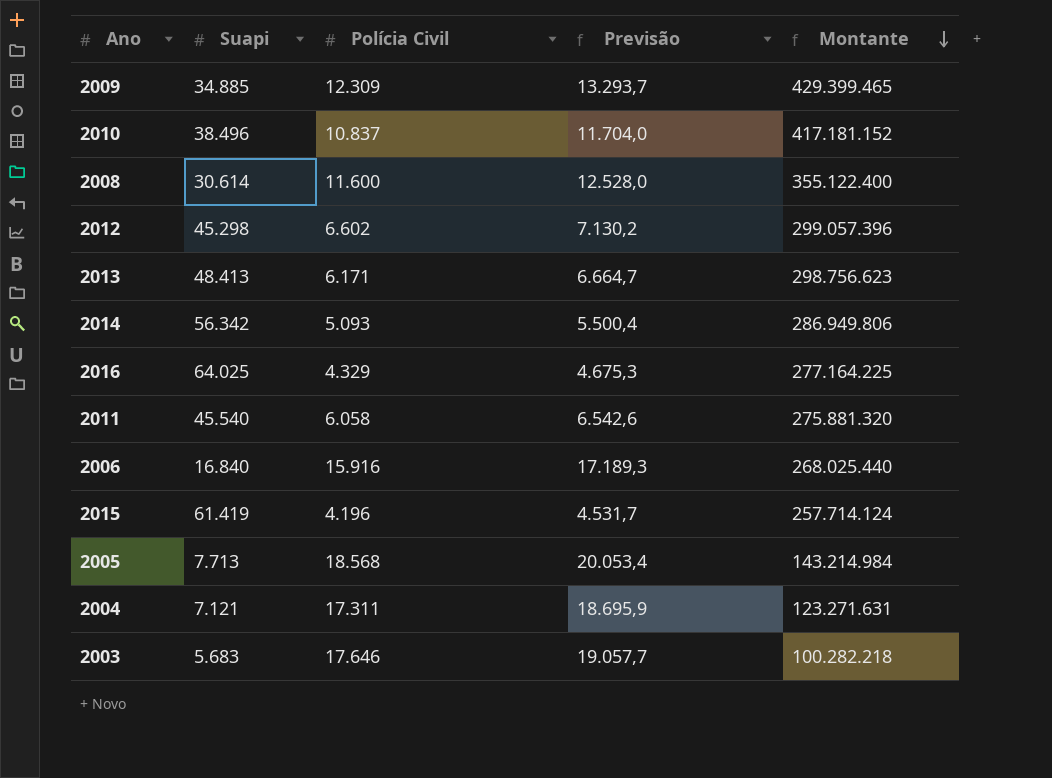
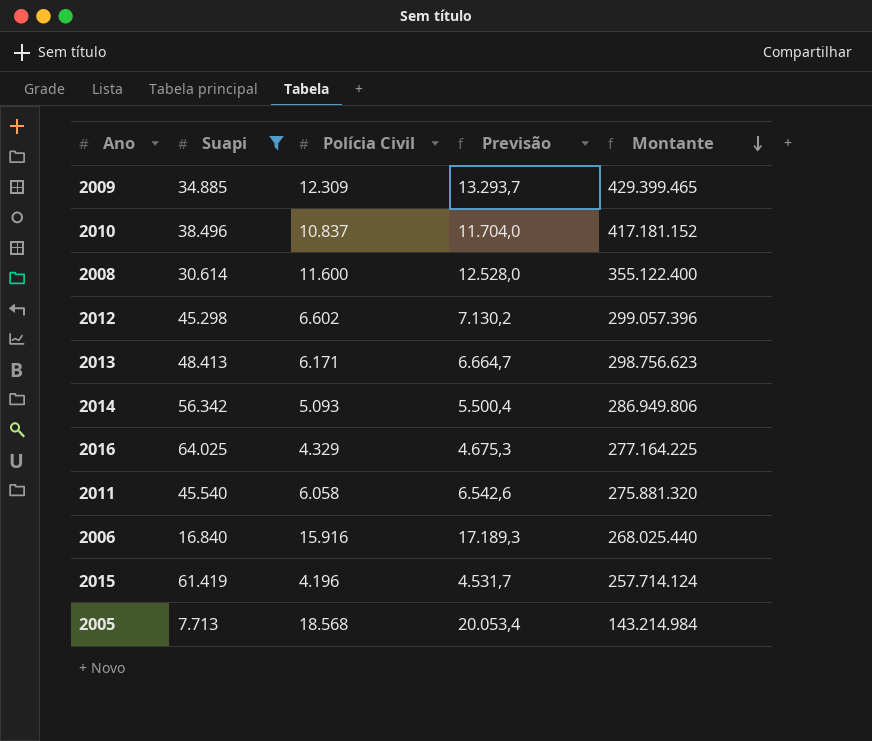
filter: none -> Suapi >= 7.713

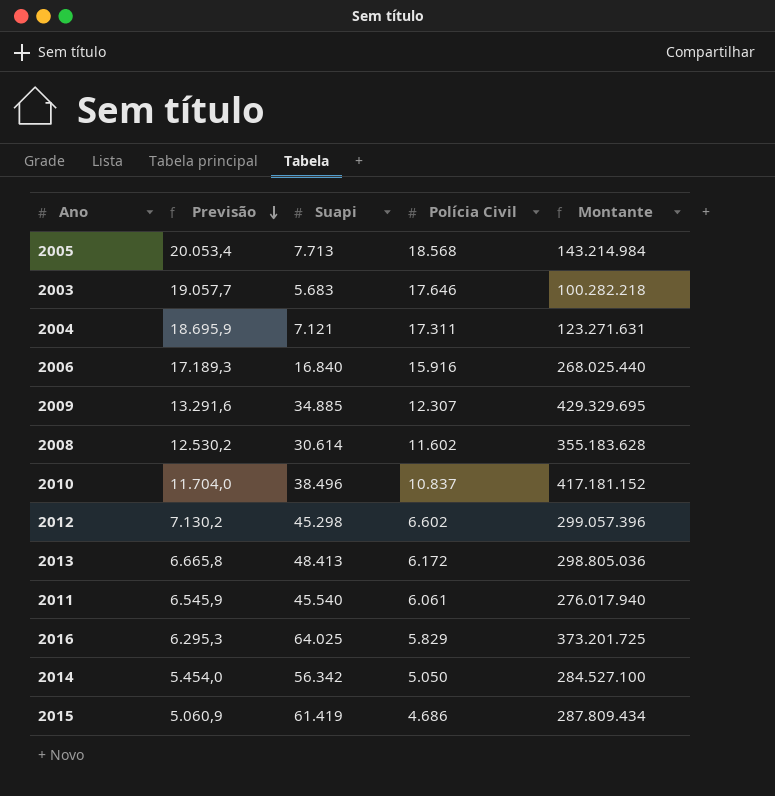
filter: Suapi >= 7.713 -> none
row order: Montante descending -> Previsão descending
column Previsão | position: 4 -> 2
2009 | Previsão: 13.293,7 -> 13.291,6
2009 | Polícia Civil: 12.309 -> 12.307
2009 | Montante: 429.399.465 -> 429.329.695
2008 | Previsão: 12.528,0 -> 12.530,2
2008 | Polícia Civil: 11.600 -> 11.602
2008 | Montante: 355.122.400 -> 355.183.628
2013 | Previsão: 6.664,7 -> 6.665,8
2013 | Polícia Civil: 6.171 -> 6.172
2013 | Montante: 298.756.623 -> 298.805.036
2011 | Previsão: 6.542,6 -> 6.545,9
2011 | Polícia Civil: 6.058 -> 6.061
2011 | Montante: 275.881.320 -> 276.017.940
2016 | Previsão: 4.675,3 -> 6.295,3
2016 | Polícia Civil: 4.329 -> 5.829
2016 | Montante: 277.164.225 -> 373.201.725
2014 | Previsão: 5.500,4 -> 5.454,0
2014 | Polícia Civil: 5.093 -> 5.050
2014 | Montante: 286.949.806 -> 284.527.100
2015 | Previsão: 4.531,7 -> 5.060,9
2015 | Polícia Civil: 4.196 -> 4.686
2015 | Montante: 257.714.124 -> 287.809.434

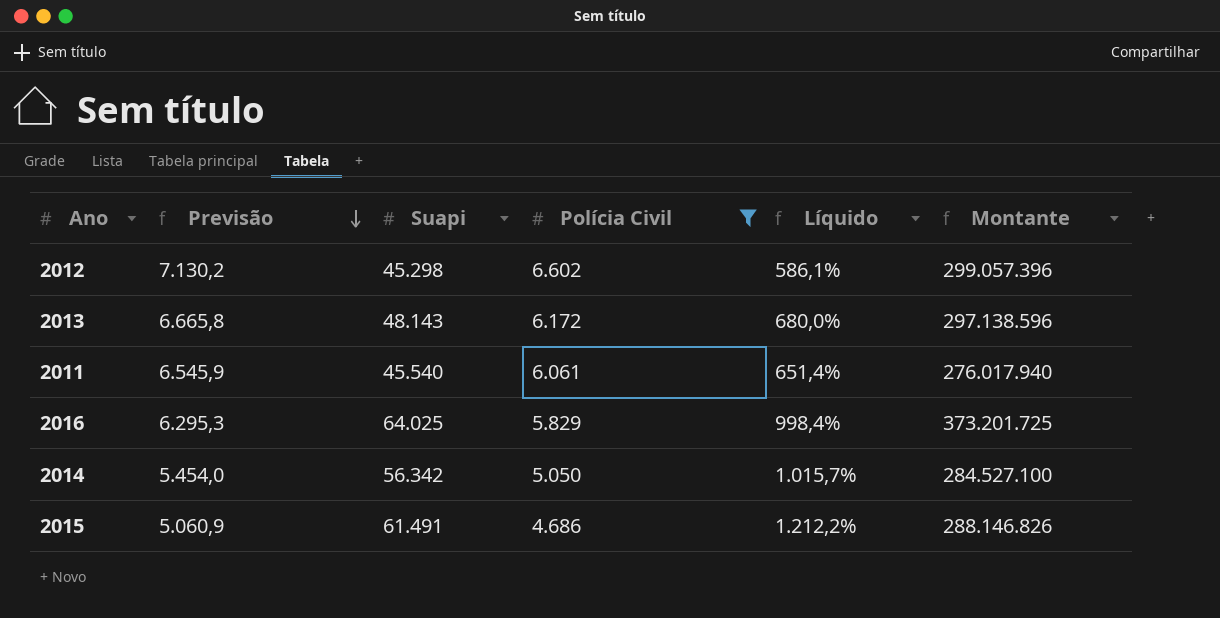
filter: none -> Polícia Civil <= 6.602
column Líquido | formula: none -> ([Suapi] - [Polícia Civil]) / [Polícia Civil]
2013 | Suapi: 48.413 -> 48.143
2013 | Montante: 298.805.036 -> 297.138.596
2015 | Suapi: 61.419 -> 61.491
2015 | Montante: 287.809.434 -> 288.146.826

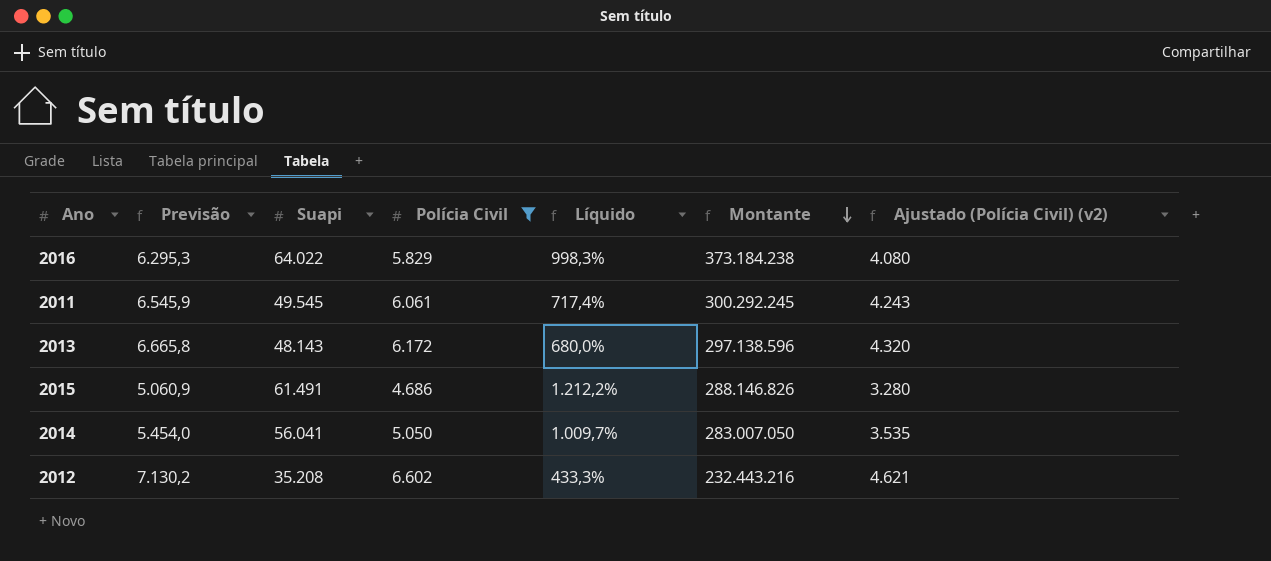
row order: Previsão descending -> Montante descending
column Ajustado (Polícia Civil) (v2) | formula: none -> [Polícia Civil] * 0,7
2016 | Suapi: 64.025 -> 64.022
2016 | Líquido: 998,4% -> 998,3%
2016 | Montante: 373.201.725 -> 373.184.238
2011 | Suapi: 45.540 -> 49.545
2011 | Líquido: 651,4% -> 717,4%
2011 | Montante: 276.017.940 -> 300.292.245
2014 | Suapi: 56.342 -> 56.041
2014 | Líquido: 1.015,7% -> 1.009,7%
2014 | Montante: 284.527.100 -> 283.007.050
2012 | Suapi: 45.298 -> 35.208
2012 | Líquido: 586,1% -> 433,3%
2012 | Montante: 299.057.396 -> 232.443.216

